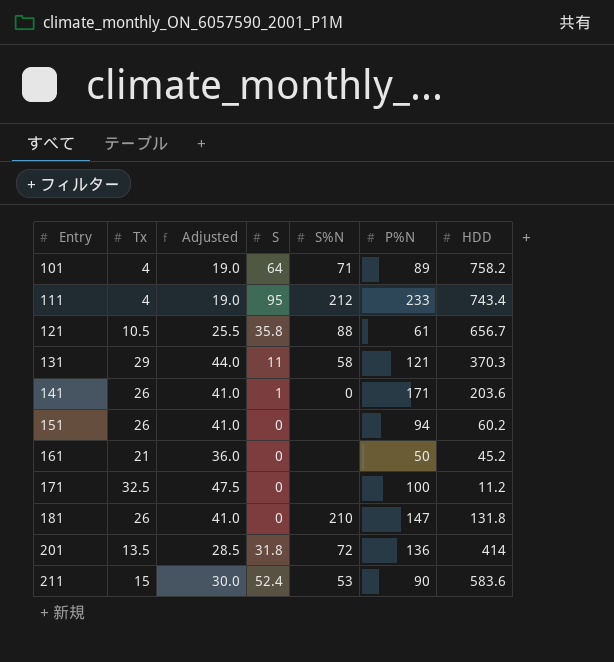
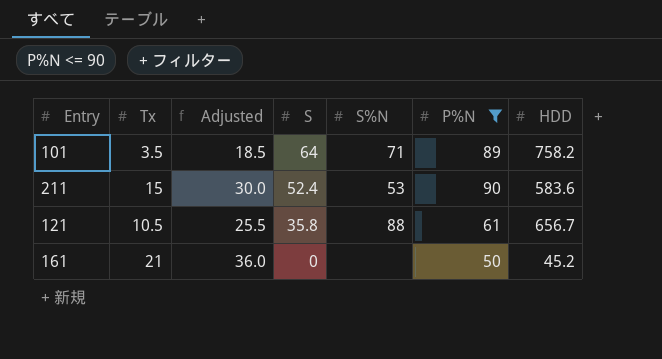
filter: none -> P%N <= 90
row order: Entry ascending -> S descending
101 | Tx: 4 -> 3.5
101 | Adjusted: 19.0 -> 18.5

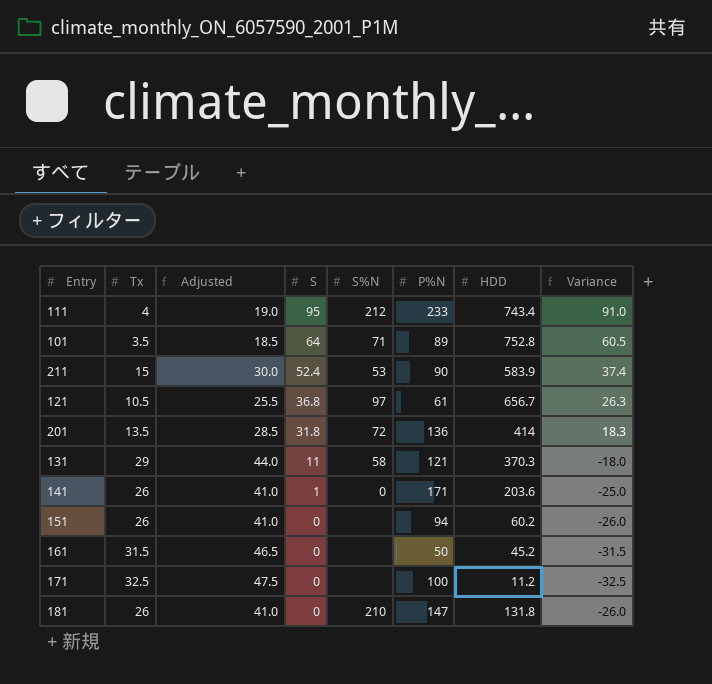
filter: P%N <= 90 -> none
column Variance | formula: none -> [S] - [Tx]
101 | HDD: 758.2 -> 752.8
211 | HDD: 583.6 -> 583.9
121 | S: 35.8 -> 36.8
121 | S%N: 88 -> 97
161 | Tx: 21 -> 31.5
161 | Adjusted: 36.0 -> 46.5

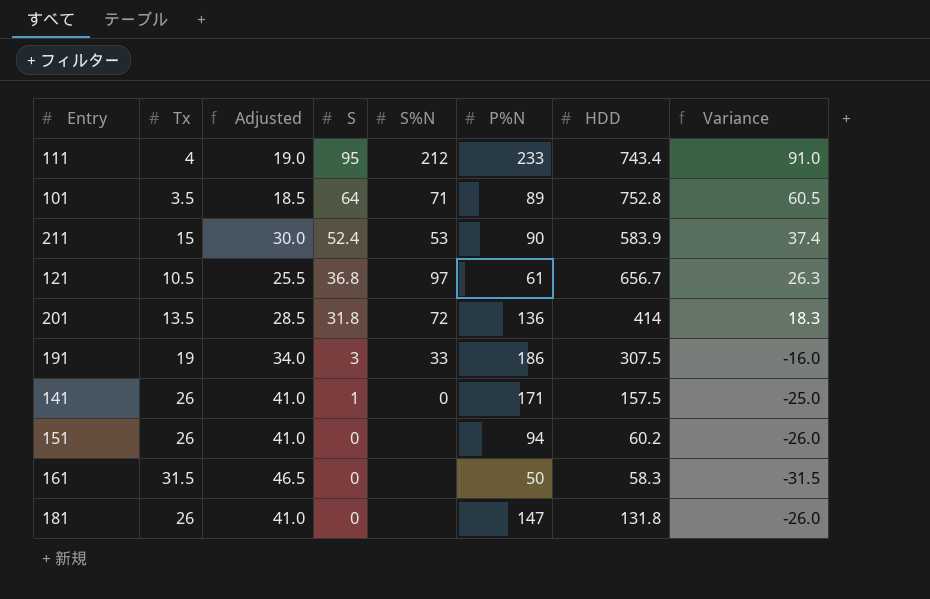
row 131: 29 | 44.0 | 11 | 58 | 121 | 370.3 | -18.0 -> none
row 171: 32.5 | 47.5 | 0 | none | 100 | 11.2 | -32.5 -> none
row 191: none -> 19 | 34.0 | 3 | 33 | 186 | 307.5 | -16.0
141 | HDD: 203.6 -> 157.5
161 | HDD: 45.2 -> 58.3
181 | S%N: 210 -> none

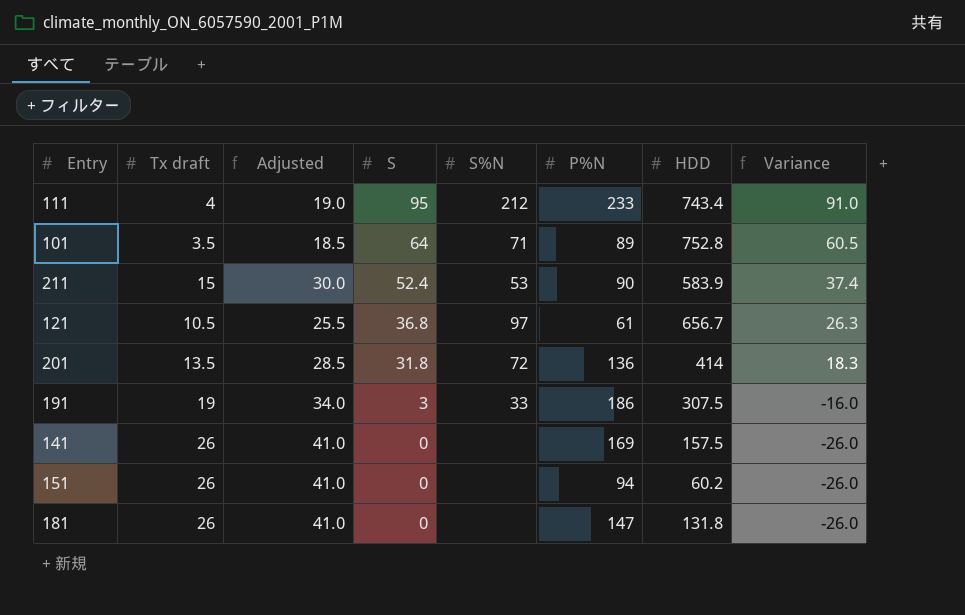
column name: Tx -> Tx draft
row 161: 31.5 | 46.5 | 0 | none | 50 | 58.3 | -31.5 -> none
141 | S: 1 -> 0
141 | S%N: 0 -> none
141 | P%N: 171 -> 169
141 | Variance: -25.0 -> -26.0

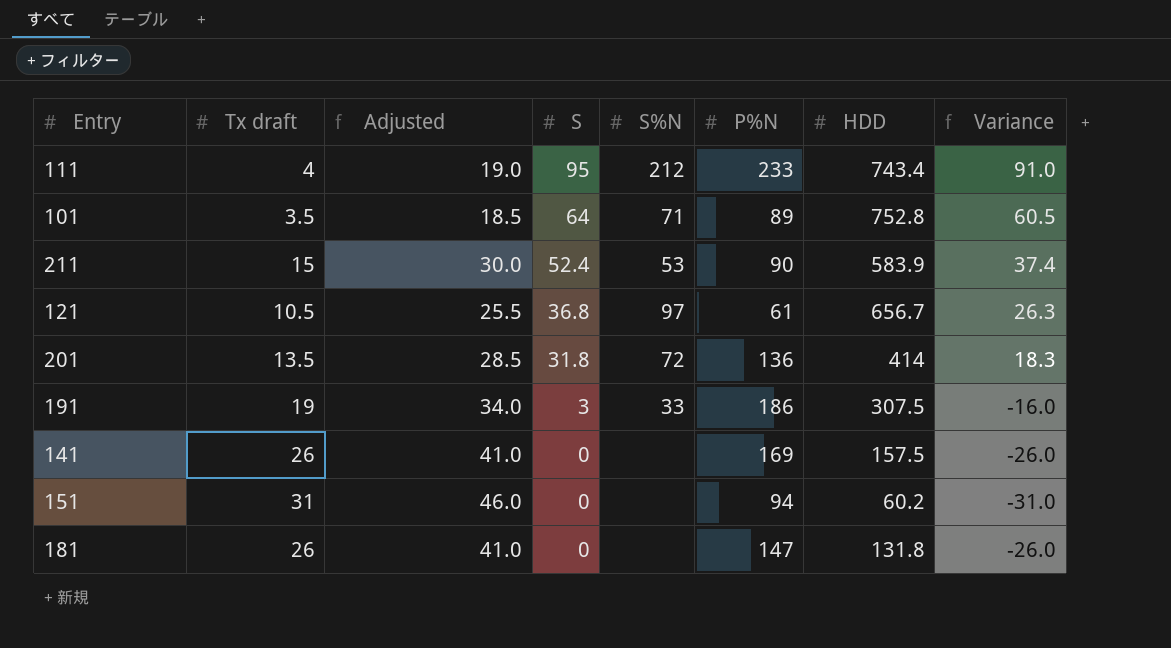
151 | Tx draft: 26 -> 31
151 | Adjusted: 41.0 -> 46.0
151 | Variance: -26.0 -> -31.0

